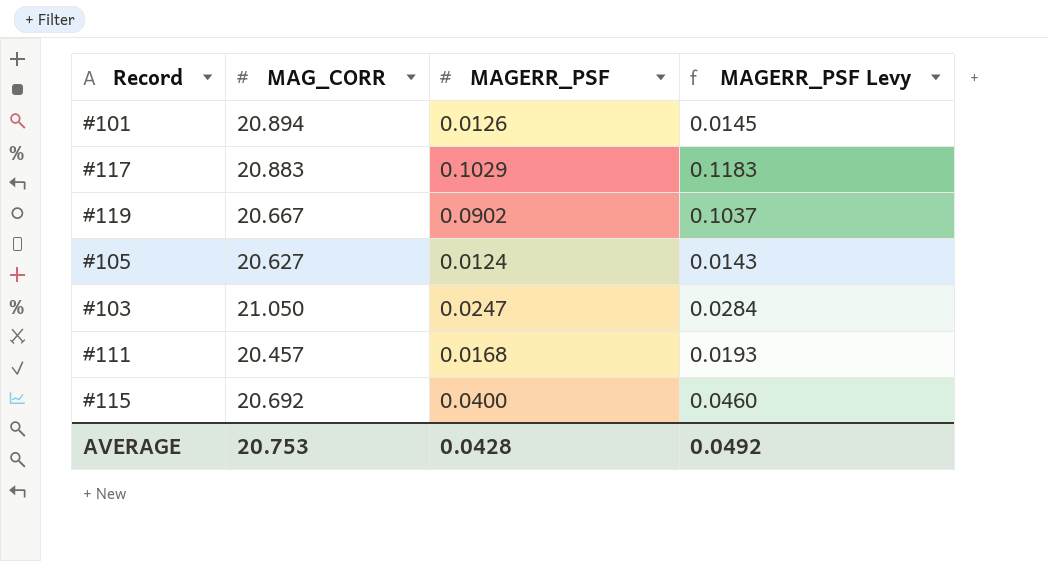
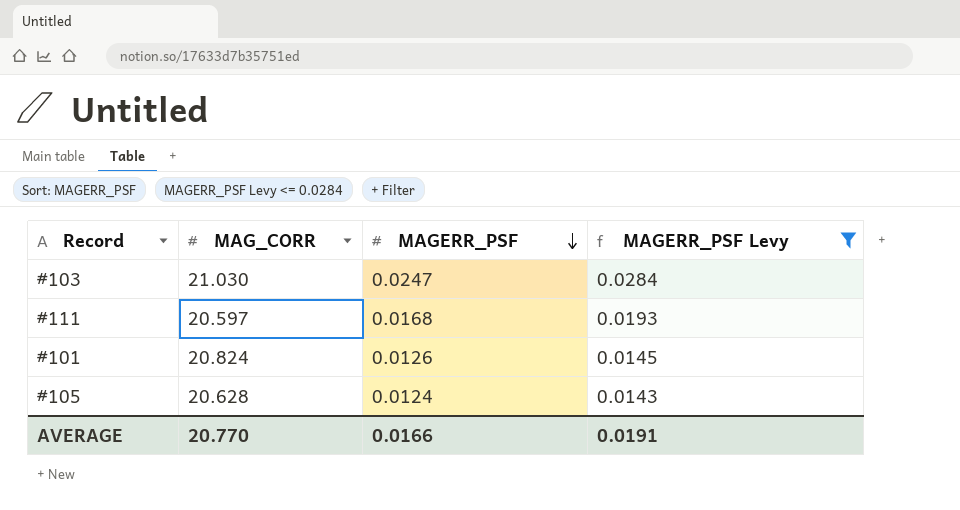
filter: none -> MAGERR_PSF Levy <= 0.0284
row order: none -> MAGERR_PSF descending
#103 | MAG_CORR: 21.050 -> 21.030
#111 | MAG_CORR: 20.457 -> 20.597
#101 | MAG_CORR: 20.894 -> 20.824
#105 | MAG_CORR: 20.627 -> 20.628
AVERAGE | MAG_CORR: 20.753 -> 20.770
AVERAGE | MAGERR_PSF: 0.0428 -> 0.0166
AVERAGE | MAGERR_PSF Levy: 0.0492 -> 0.0191

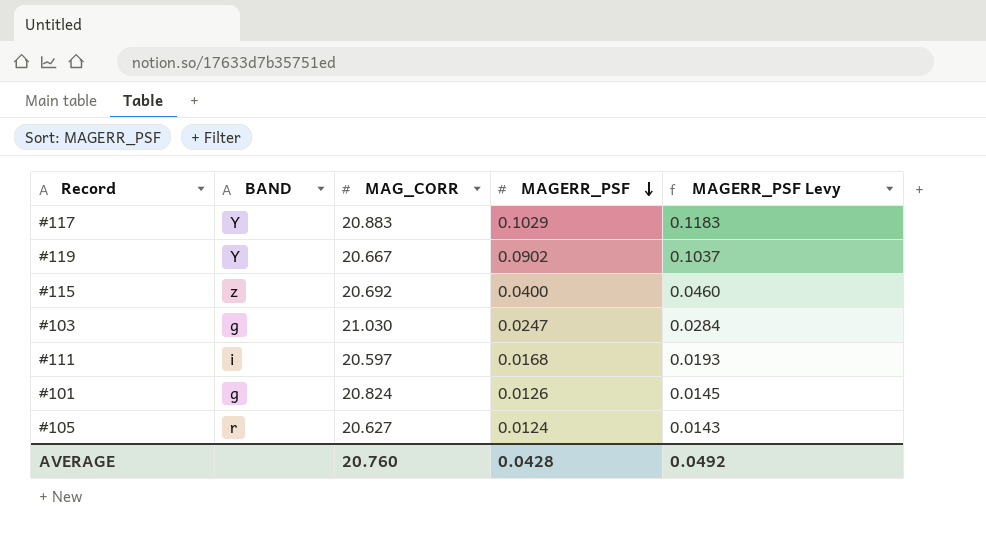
filter: MAGERR_PSF Levy <= 0.0284 -> none
column BAND | position: none -> 2
#105 | MAG_CORR: 20.628 -> 20.627
AVERAGE | MAG_CORR: 20.770 -> 20.760
AVERAGE | MAGERR_PSF: 0.0166 -> 0.0428
AVERAGE | MAGERR_PSF Levy: 0.0191 -> 0.0492

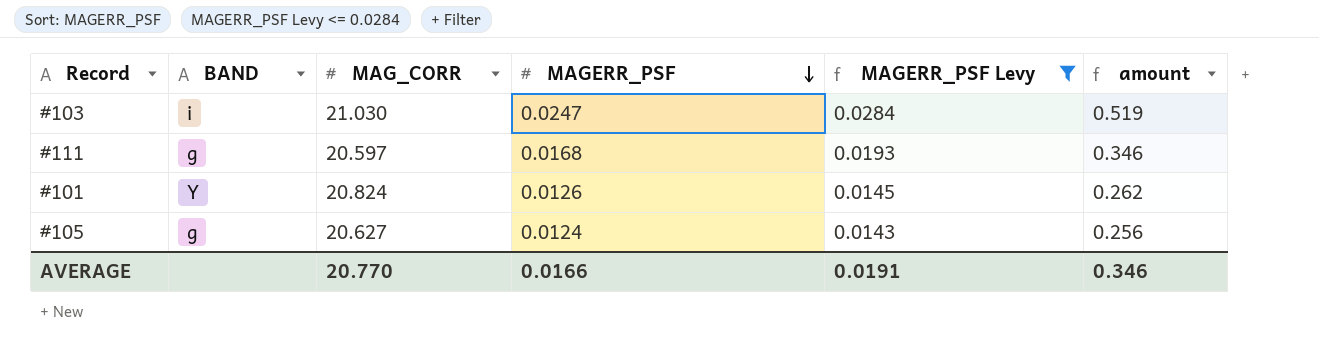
filter: none -> MAGERR_PSF Levy <= 0.0284
column amount | formula: none -> [MAG_CORR] * [MAGERR_PSF]
#103 | BAND: g -> i
#111 | BAND: i -> g
#101 | BAND: g -> Y
#105 | BAND: r -> g
AVERAGE | MAG_CORR: 20.760 -> 20.770
AVERAGE | MAGERR_PSF: 0.0428 -> 0.0166
AVERAGE | MAGERR_PSF Levy: 0.0492 -> 0.0191

